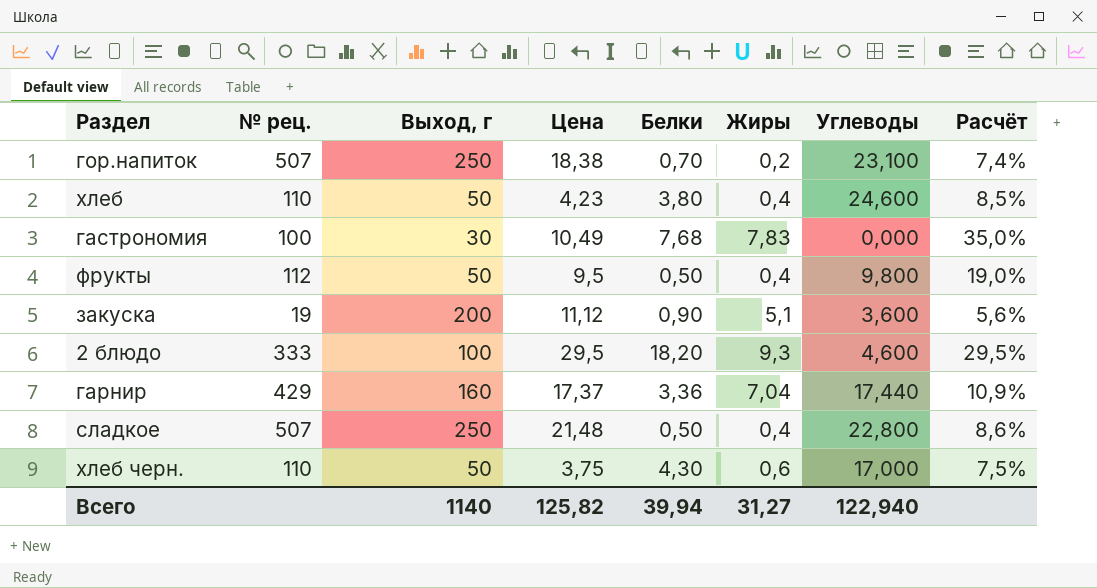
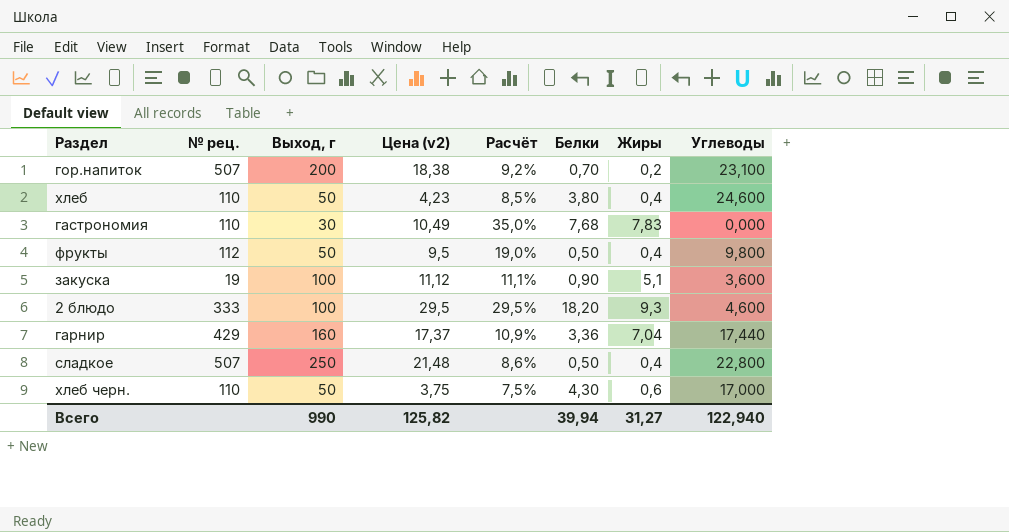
column name: Цена -> Цена (v2)
column Расчёт | position: 8 -> 5
гор.напиток | Выход, г: 250 -> 200
гор.напиток | Расчёт: 7,4% -> 9,2%
гастрономия | № рец.: 100 -> 110
закуска | Выход, г: 200 -> 100
закуска | Расчёт: 5,6% -> 11,1%
Всего | Выход, г: 1140 -> 990

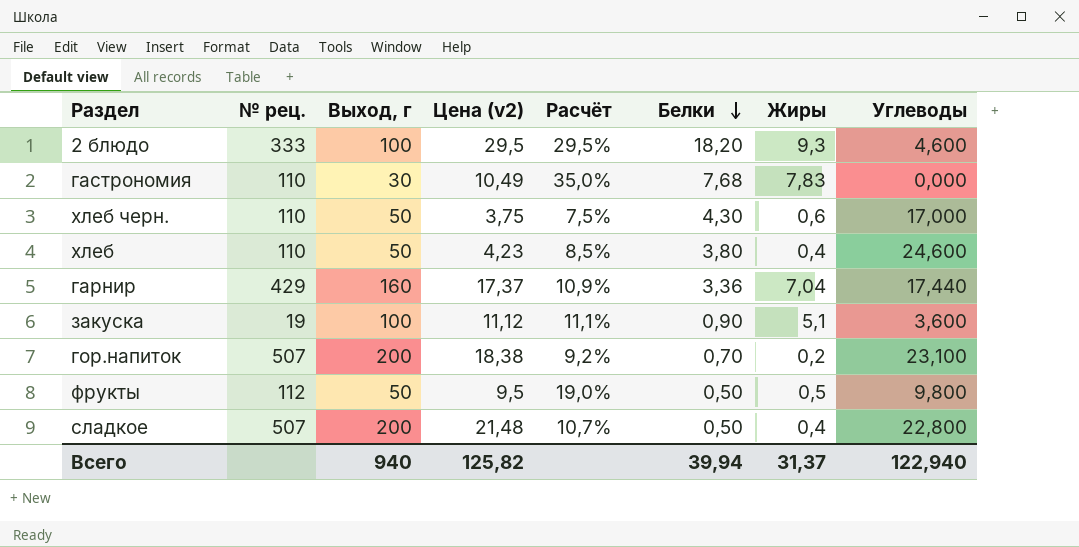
row order: none -> Белки descending
фрукты | Жиры: 0,4 -> 0,5
сладкое | Выход, г: 250 -> 200
сладкое | Расчёт: 8,6% -> 10,7%
Всего | Выход, г: 990 -> 940
Всего | Жиры: 31,27 -> 31,37

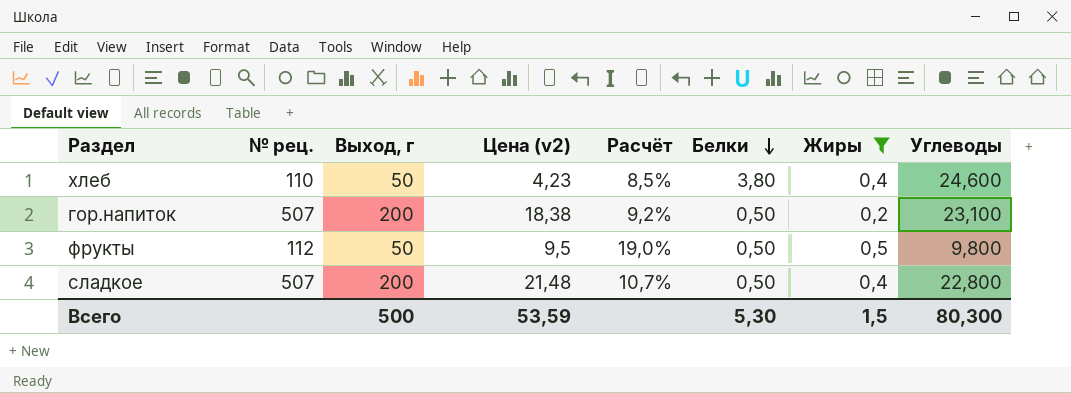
filter: none -> Жиры <= 0,5
гор.напиток | Белки: 0,70 -> 0,50
Всего | Выход, г: 940 -> 500
Всего | Цена (v2): 125,82 -> 53,59
Всего | Белки: 39,94 -> 5,30
Всего | Жиры: 31,37 -> 1,5
Всего | Углеводы: 122,940 -> 80,300

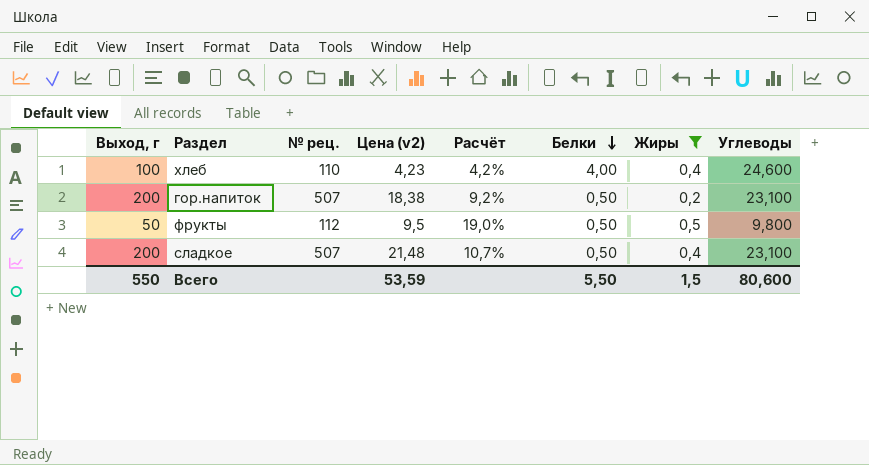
column Выход, г | position: 3 -> 1
хлеб | Выход, г: 50 -> 100
хлеб | Расчёт: 8,5% -> 4,2%
хлеб | Белки: 3,80 -> 4,00
сладкое | Углеводы: 22,800 -> 23,100
Всего | Выход, г: 500 -> 550
Всего | Белки: 5,30 -> 5,50
Всего | Углеводы: 80,300 -> 80,600

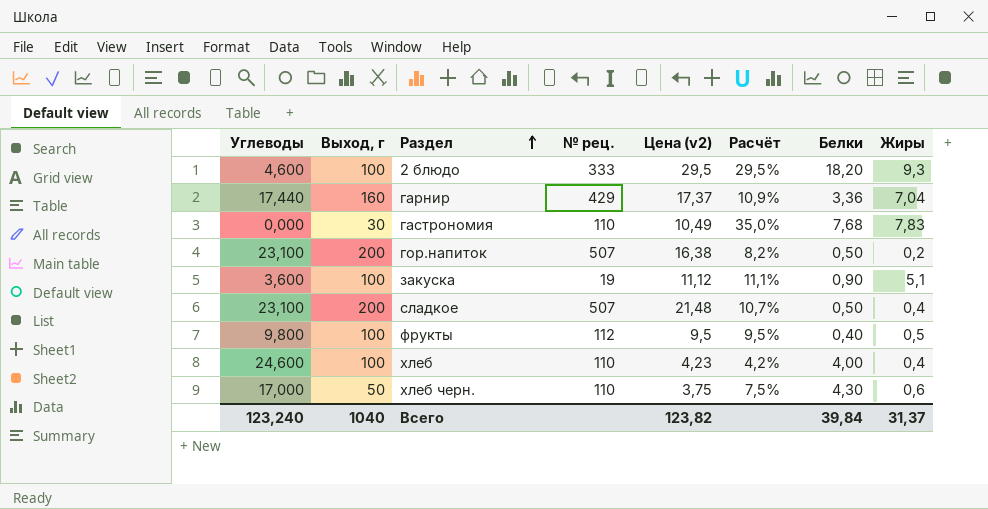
filter: Жиры <= 0,5 -> none
row order: Белки descending -> Раздел ascending
column Углеводы | position: 8 -> 1
гор.напиток | Цена (v2): 18,38 -> 16,38
гор.напиток | Расчёт: 9,2% -> 8,2%
фрукты | Выход, г: 50 -> 100
фрукты | Расчёт: 19,0% -> 9,5%
фрукты | Белки: 0,50 -> 0,40
Всего | Углеводы: 80,600 -> 123,240
Всего | Выход, г: 550 -> 1040
Всего | Цена (v2): 53,59 -> 123,82
Всего | Белки: 5,50 -> 39,84
Всего | Жиры: 1,5 -> 31,37

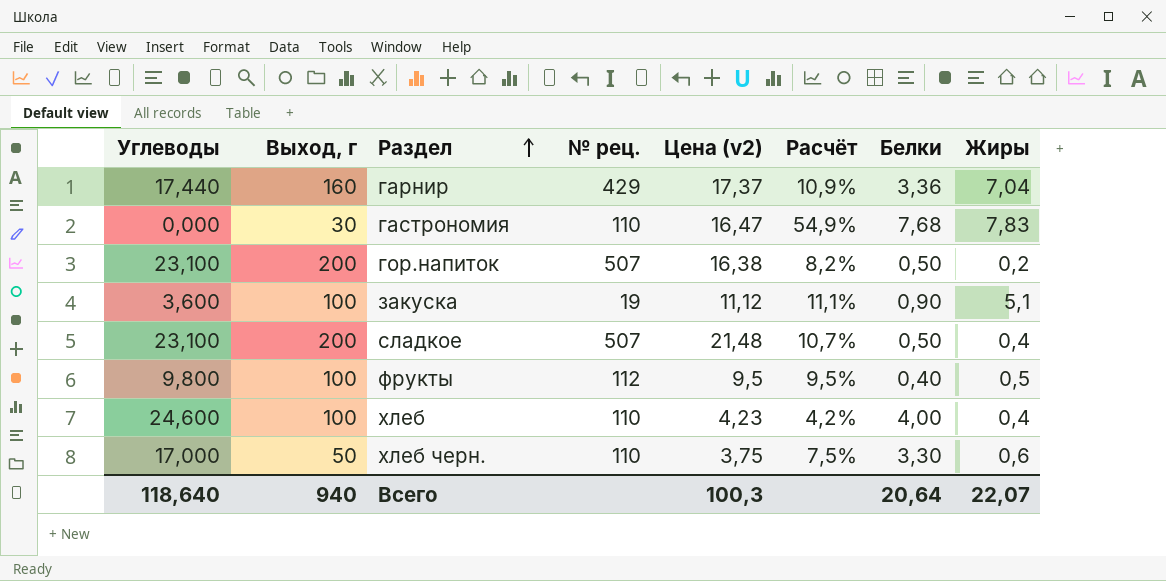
row 2 блюдо: 4,600 | 100 | 333 | 29,5 | 29,5% | 18,20 | 9,3 -> none
гастрономия | Цена (v2): 10,49 -> 16,47
гастрономия | Расчёт: 35,0% -> 54,9%
хлеб черн. | Белки: 4,30 -> 3,30
Всего | Углеводы: 123,240 -> 118,640
Всего | Выход, г: 1040 -> 940
Всего | Цена (v2): 123,82 -> 100,3
Всего | Белки: 39,84 -> 20,64
Всего | Жиры: 31,37 -> 22,07

